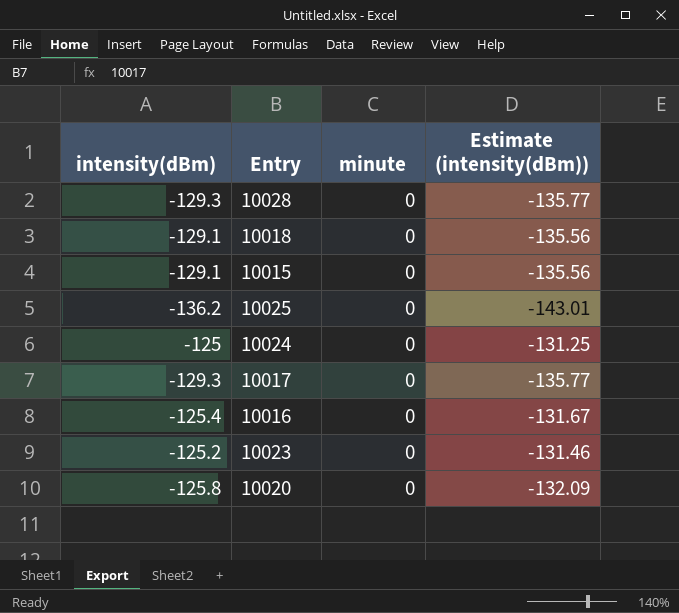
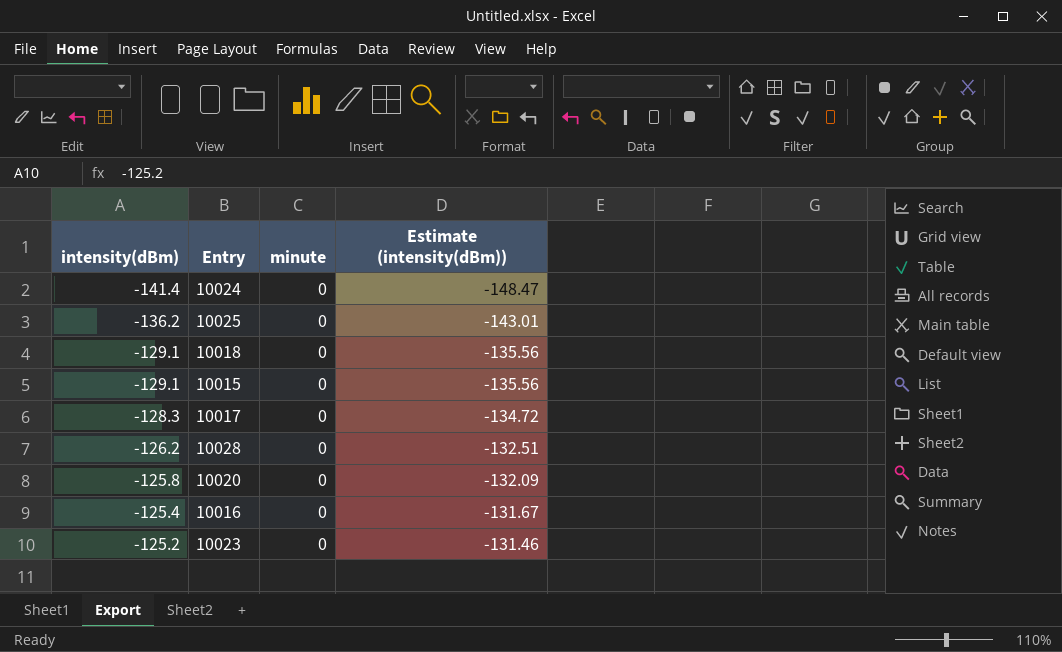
row order: none -> intensity(dBm) ascending
10024 | intensity(dBm): -125 -> -141.4
10024 | Estimate (intensity(dBm)): -131.25 -> -148.47
10017 | intensity(dBm): -129.3 -> -128.3
10017 | Estimate (intensity(dBm)): -135.77 -> -134.72
10028 | intensity(dBm): -129.3 -> -126.2
10028 | Estimate (intensity(dBm)): -135.77 -> -132.51

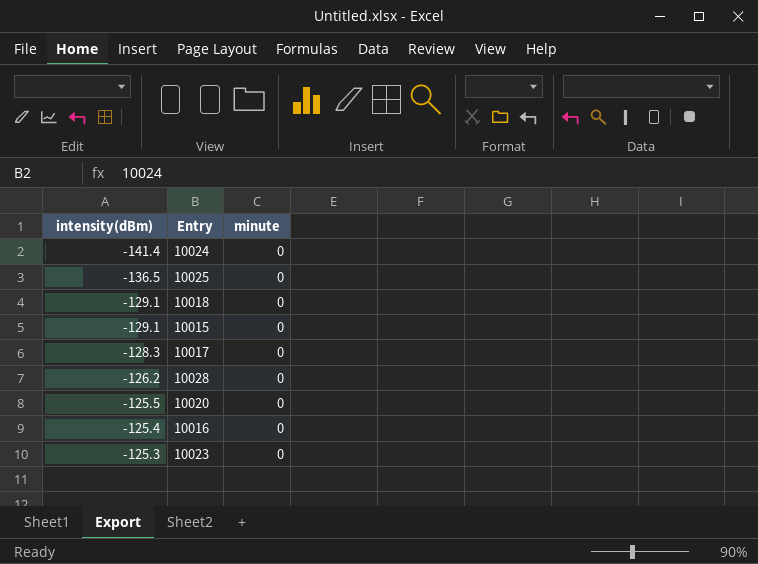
column Estimate (intensity(dBm)) | formula: [intensity(dBm)] * 1.05 -> none
10025 | intensity(dBm): -136.2 -> -136.5
10020 | intensity(dBm): -125.8 -> -125.5
10023 | intensity(dBm): -125.2 -> -125.3

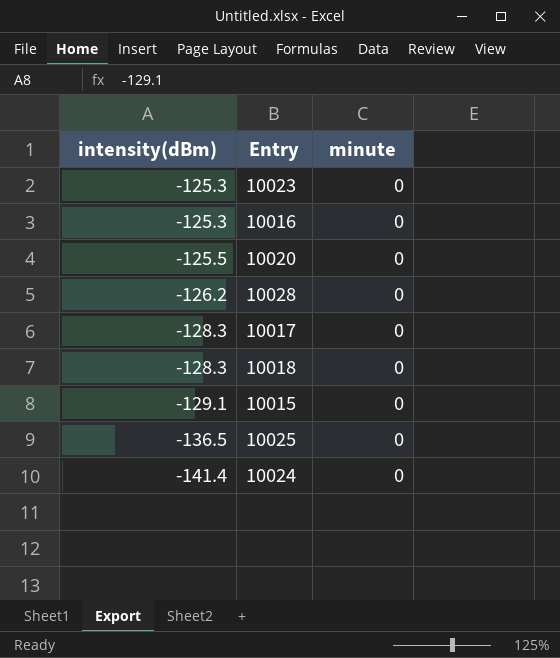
row order: intensity(dBm) ascending -> intensity(dBm) descending
10016 | intensity(dBm): -125.4 -> -125.3
10018 | intensity(dBm): -129.1 -> -128.3

